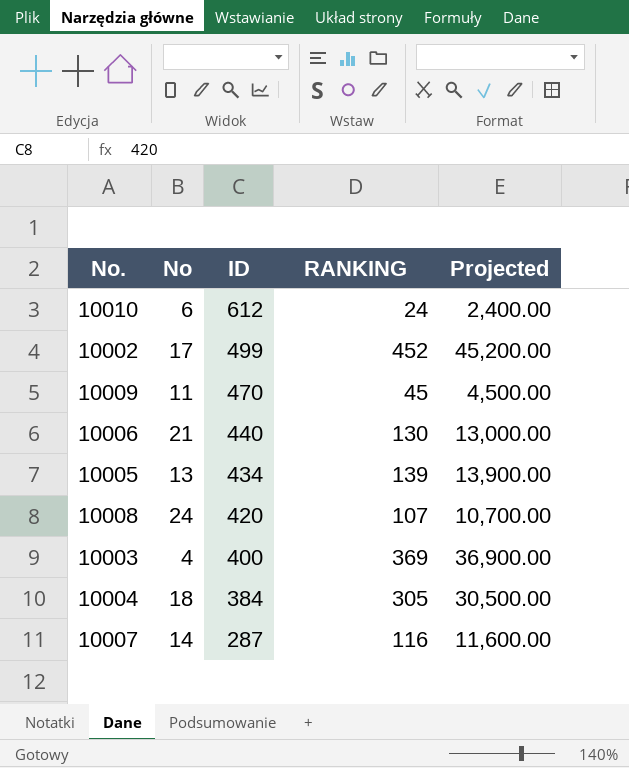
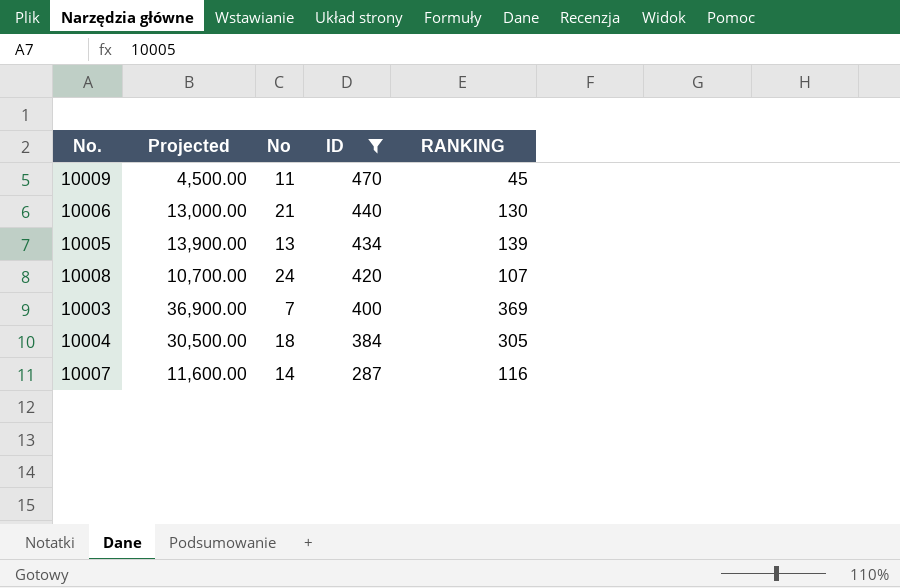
filter: none -> ID <= 470
column Projected | position: 5 -> 2
10003 | No: 4 -> 7

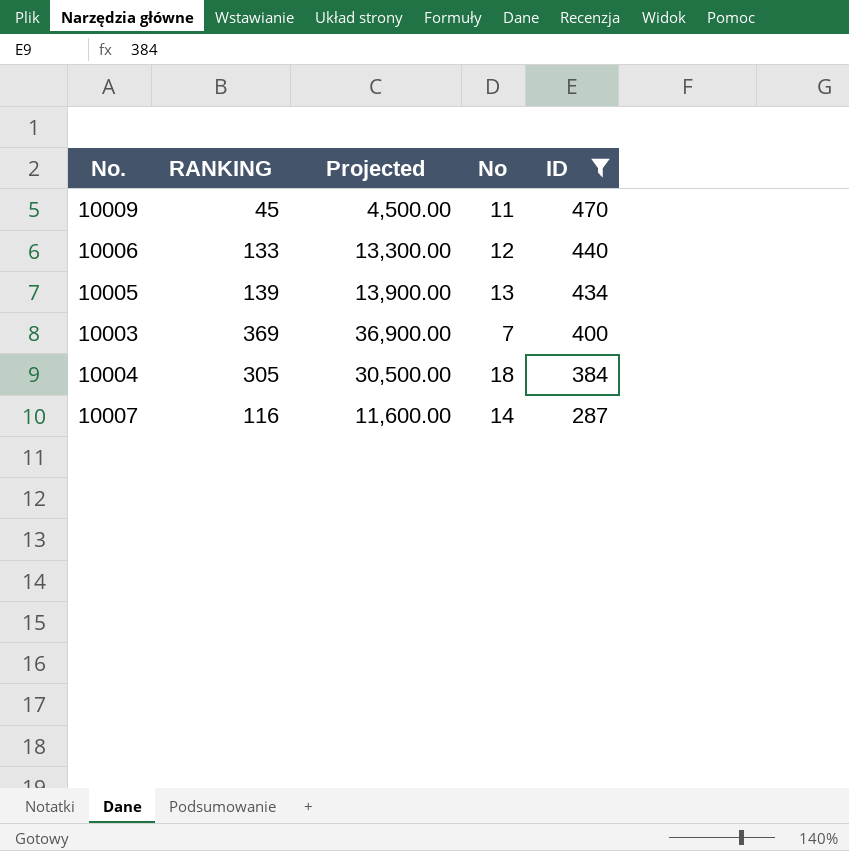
column RANKING | position: 5 -> 2
row 10008: 10,700.00 | 24 | 420 | 107 -> none
10006 | RANKING: 130 -> 133
10006 | Projected: 13,000.00 -> 13,300.00
10006 | No: 21 -> 12

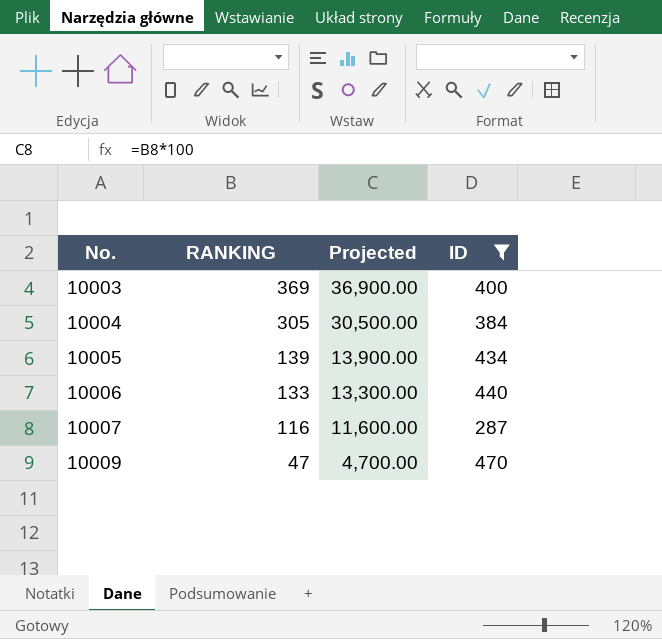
row order: ID descending -> No. ascending
column No | position: 4 -> none
10009 | RANKING: 45 -> 47
10009 | Projected: 4,500.00 -> 4,700.00

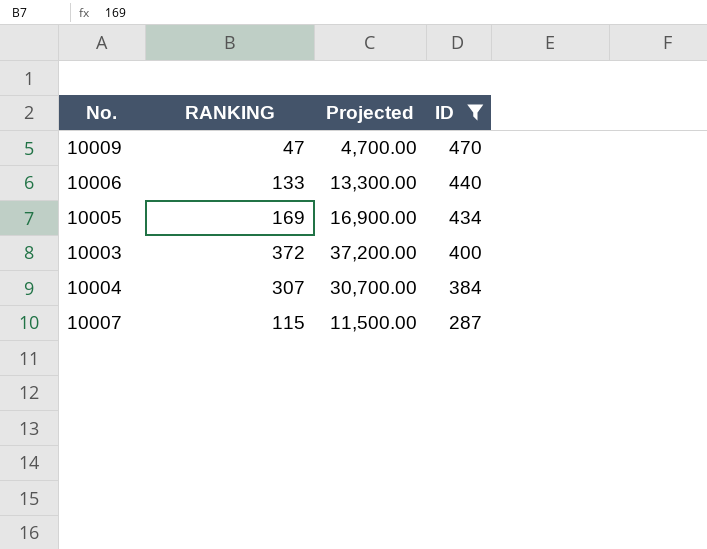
row order: No. ascending -> ID descending
10005 | RANKING: 139 -> 169
10005 | Projected: 13,900.00 -> 16,900.00
10003 | RANKING: 369 -> 372
10003 | Projected: 36,900.00 -> 37,200.00
10004 | RANKING: 305 -> 307
10004 | Projected: 30,500.00 -> 30,700.00
10007 | RANKING: 116 -> 115
10007 | Projected: 11,600.00 -> 11,500.00

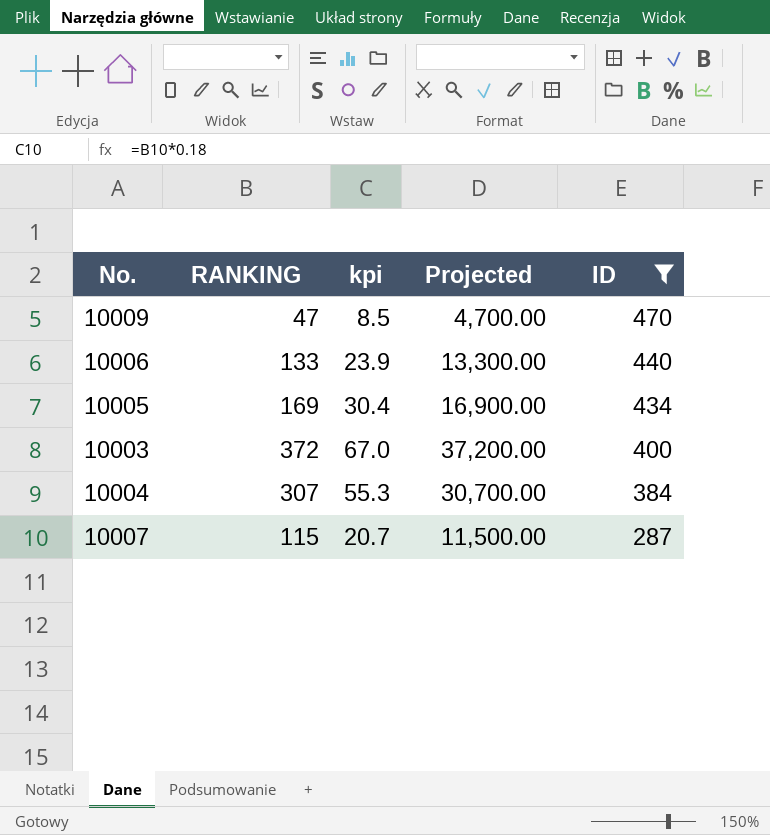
column kpi | formula: none -> [RANKING] * 0.18

